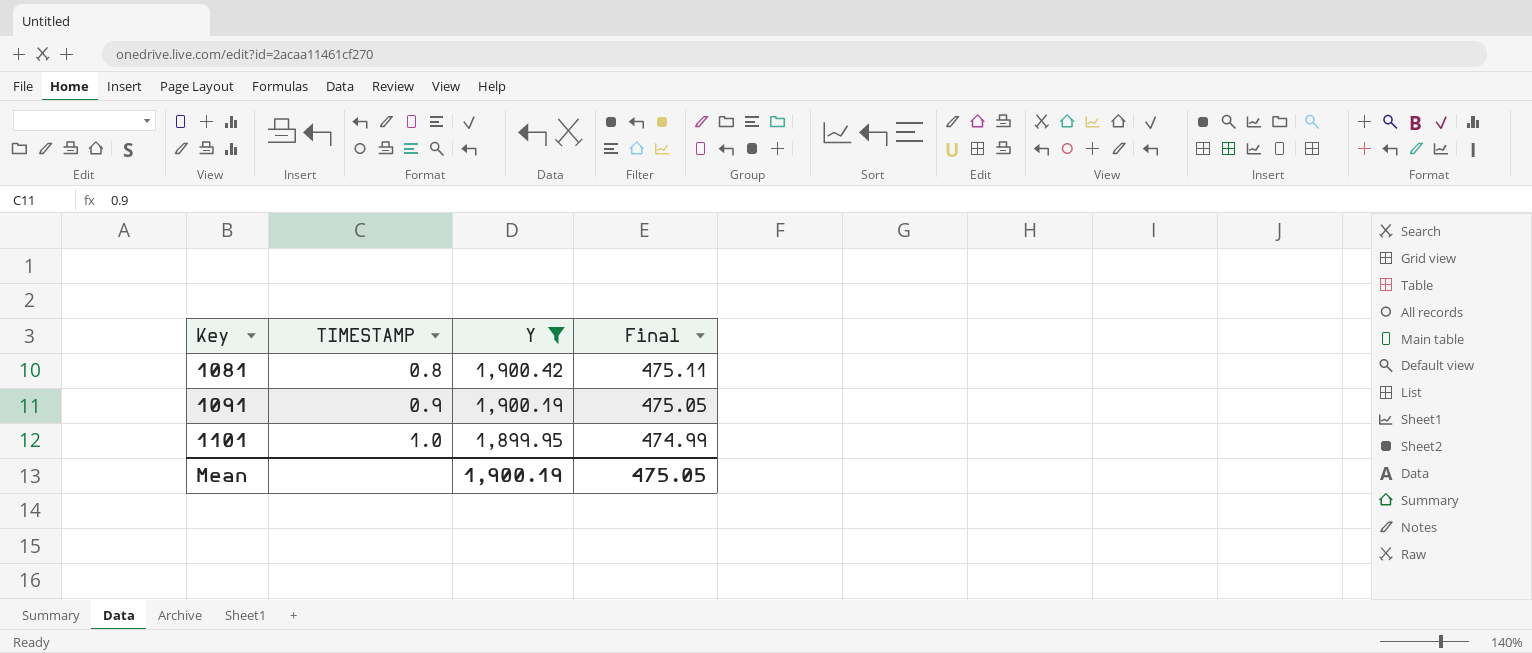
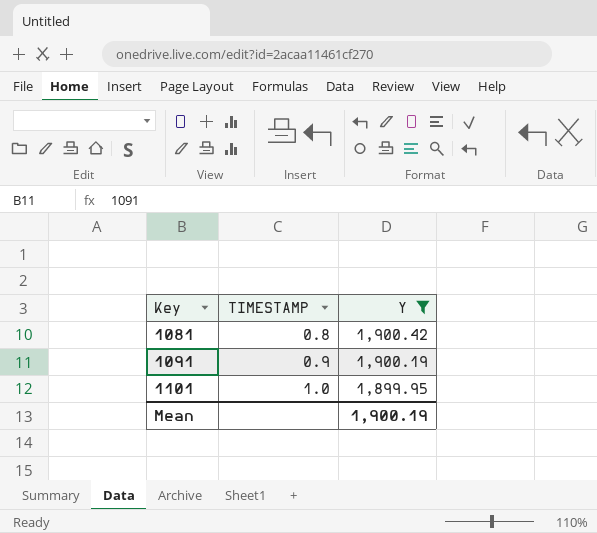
column Final | formula: [Y] * 0.25 -> none

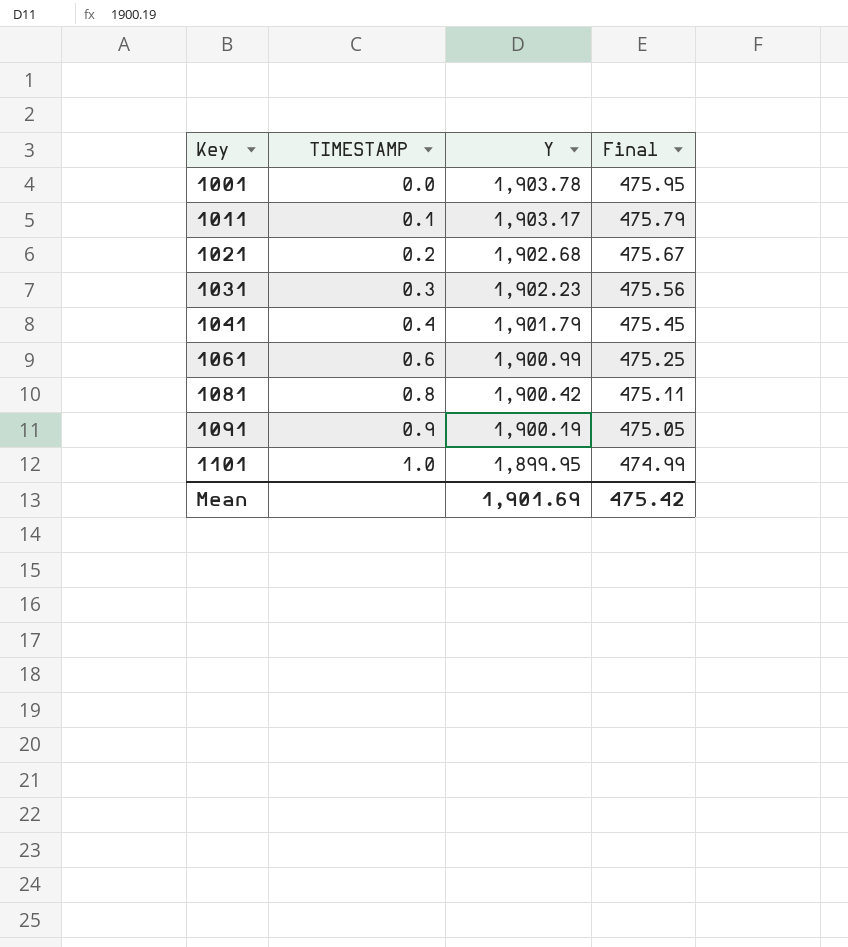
filter: Y <= 1,900.42 -> none
column Final | formula: none -> [Y] * 0.25
Mean | Y: 1,900.19 -> 1,901.69

